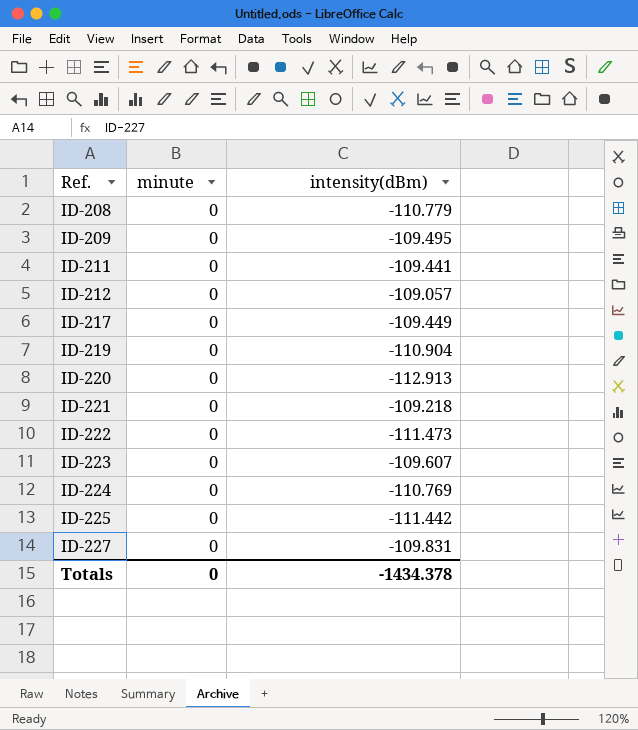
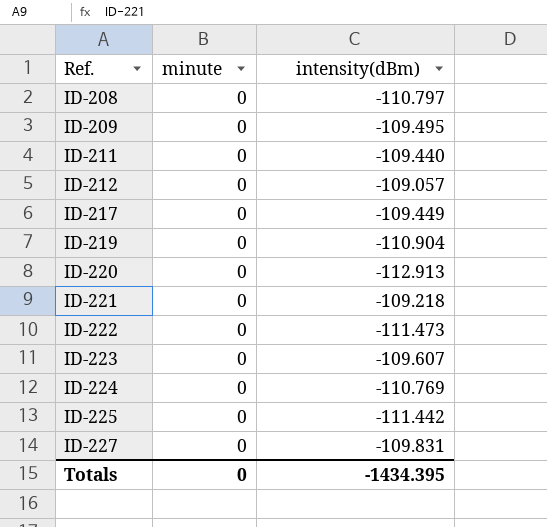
ID-208 | intensity(dBm): -110.779 -> -110.797
ID-211 | intensity(dBm): -109.441 -> -109.440
Totals | intensity(dBm): -1434.378 -> -1434.395

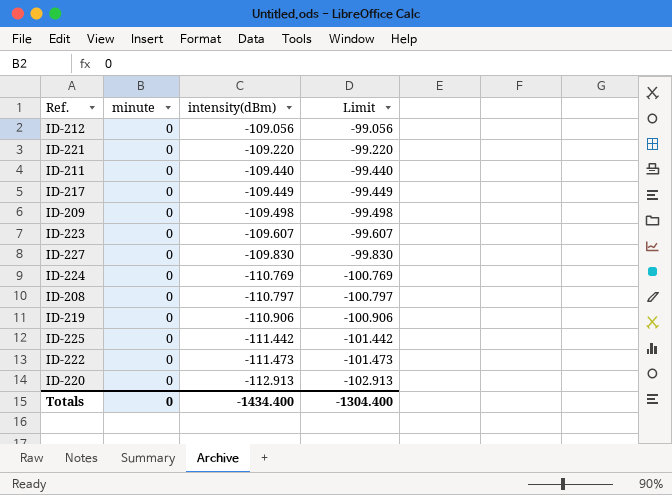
row order: Ref. ascending -> intensity(dBm) descending
column Limit | formula: none -> [intensity(dBm)] + 10
ID-212 | intensity(dBm): -109.057 -> -109.056
ID-221 | intensity(dBm): -109.218 -> -109.220
ID-209 | intensity(dBm): -109.495 -> -109.498
ID-227 | intensity(dBm): -109.831 -> -109.830
ID-219 | intensity(dBm): -110.904 -> -110.906
Totals | intensity(dBm): -1434.395 -> -1434.400

